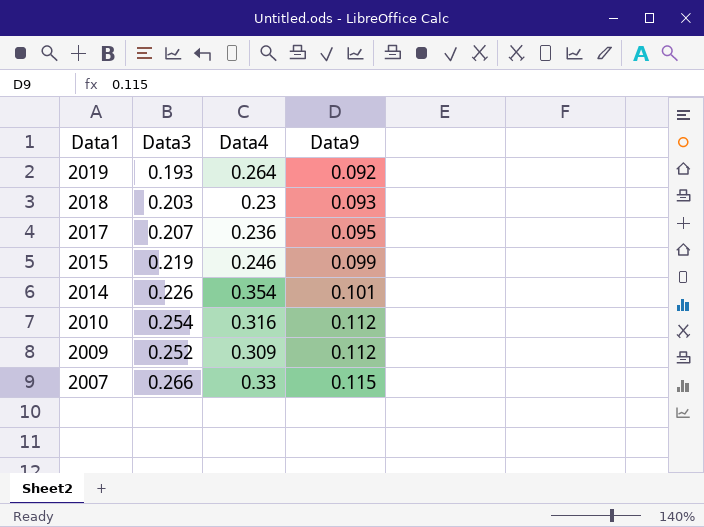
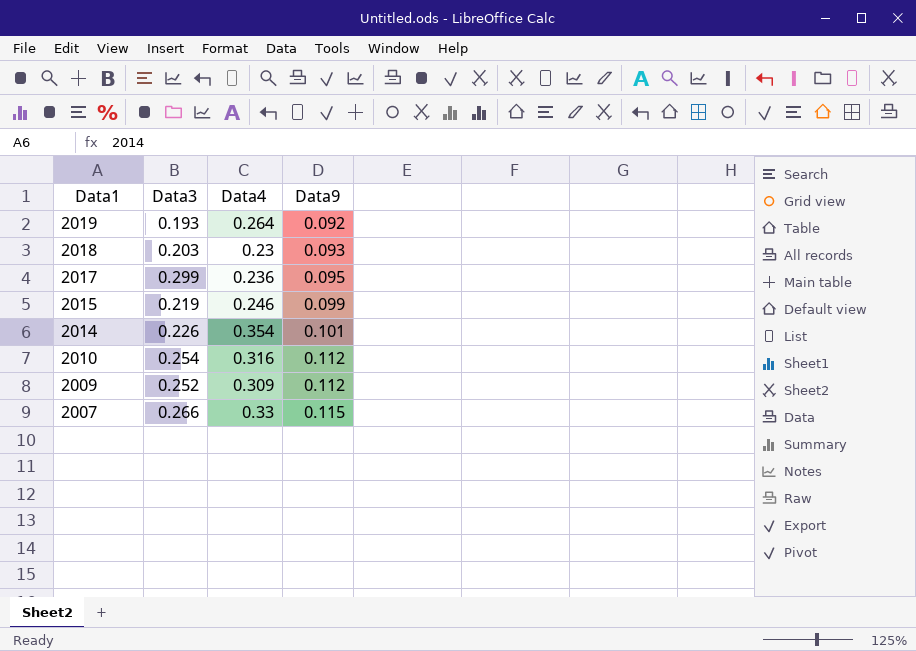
2017 | Data3: 0.207 -> 0.299

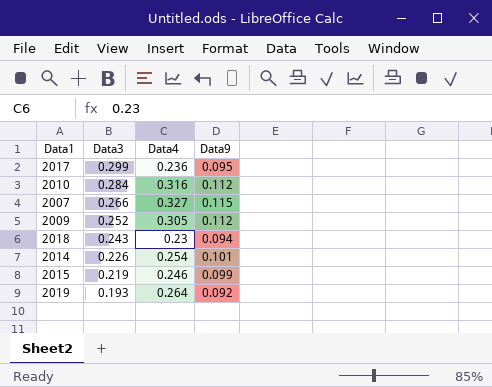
row order: Data1 descending -> Data3 descending
2010 | Data3: 0.254 -> 0.284
2007 | Data4: 0.33 -> 0.327
2009 | Data4: 0.309 -> 0.305
2018 | Data3: 0.203 -> 0.243
2018 | Data9: 0.093 -> 0.094
2014 | Data4: 0.354 -> 0.254

